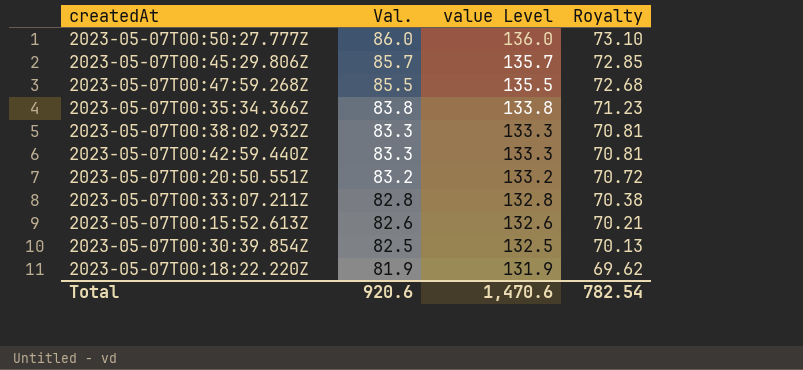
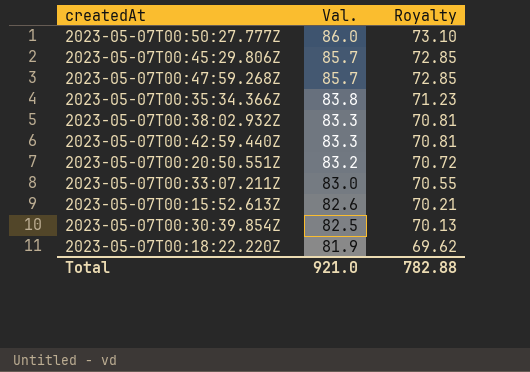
column value Level | formula: [Val.] + 50 -> none
2023-05-07T00:47:59.268Z | Val.: 85.5 -> 85.7
2023-05-07T00:47:59.268Z | Royalty: 72.68 -> 72.85
2023-05-07T00:33:07.211Z | Val.: 82.8 -> 83.0
2023-05-07T00:33:07.211Z | Royalty: 70.38 -> 70.55
Total | Val.: 920.6 -> 921.0
Total | Royalty: 782.54 -> 782.88

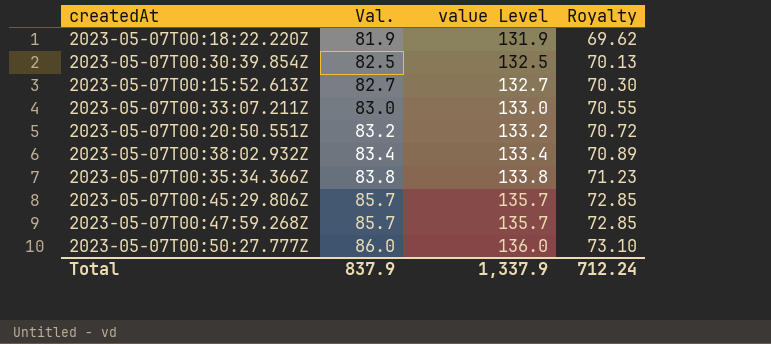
row order: Val. descending -> Val. ascending
column value Level | formula: none -> [Val.] + 50
row 2023-05-07T00:42:59.440Z: 83.3 | 70.81 -> none
2023-05-07T00:15:52.613Z | Val.: 82.6 -> 82.7
2023-05-07T00:15:52.613Z | Royalty: 70.21 -> 70.30
2023-05-07T00:38:02.932Z | Val.: 83.3 -> 83.4
2023-05-07T00:38:02.932Z | Royalty: 70.81 -> 70.89
Total | Val.: 921.0 -> 837.9
Total | Royalty: 782.88 -> 712.24

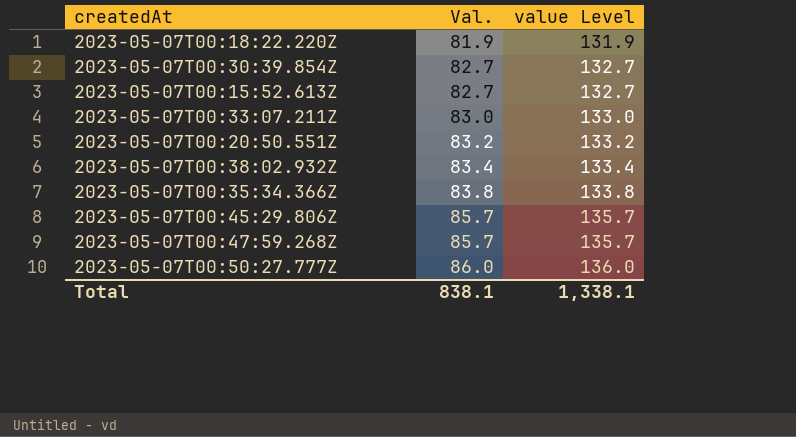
column Royalty | formula: [Val.] * 0.85 -> none
2023-05-07T00:30:39.854Z | Val.: 82.5 -> 82.7
2023-05-07T00:30:39.854Z | value Level: 132.5 -> 132.7
Total | Val.: 837.9 -> 838.1
Total | value Level: 1,337.9 -> 1,338.1

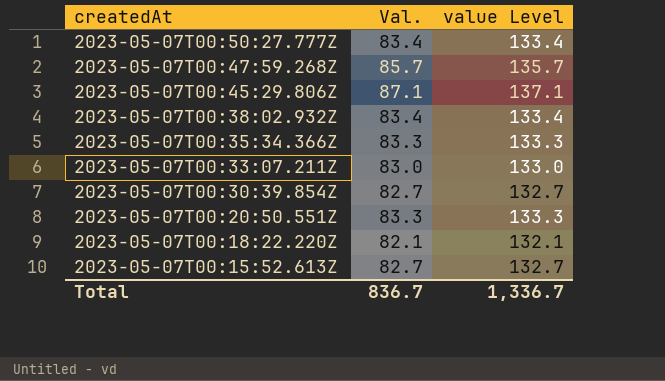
row order: Val. ascending -> createdAt descending
2023-05-07T00:50:27.777Z | Val.: 86.0 -> 83.4
2023-05-07T00:50:27.777Z | value Level: 136.0 -> 133.4
2023-05-07T00:45:29.806Z | Val.: 85.7 -> 87.1
2023-05-07T00:45:29.806Z | value Level: 135.7 -> 137.1
2023-05-07T00:35:34.366Z | Val.: 83.8 -> 83.3
2023-05-07T00:35:34.366Z | value Level: 133.8 -> 133.3
2023-05-07T00:20:50.551Z | Val.: 83.2 -> 83.3
2023-05-07T00:20:50.551Z | value Level: 133.2 -> 133.3
2023-05-07T00:18:22.220Z | Val.: 81.9 -> 82.1
2023-05-07T00:18:22.220Z | value Level: 131.9 -> 132.1
Total | Val.: 838.1 -> 836.7
Total | value Level: 1,338.1 -> 1,336.7

